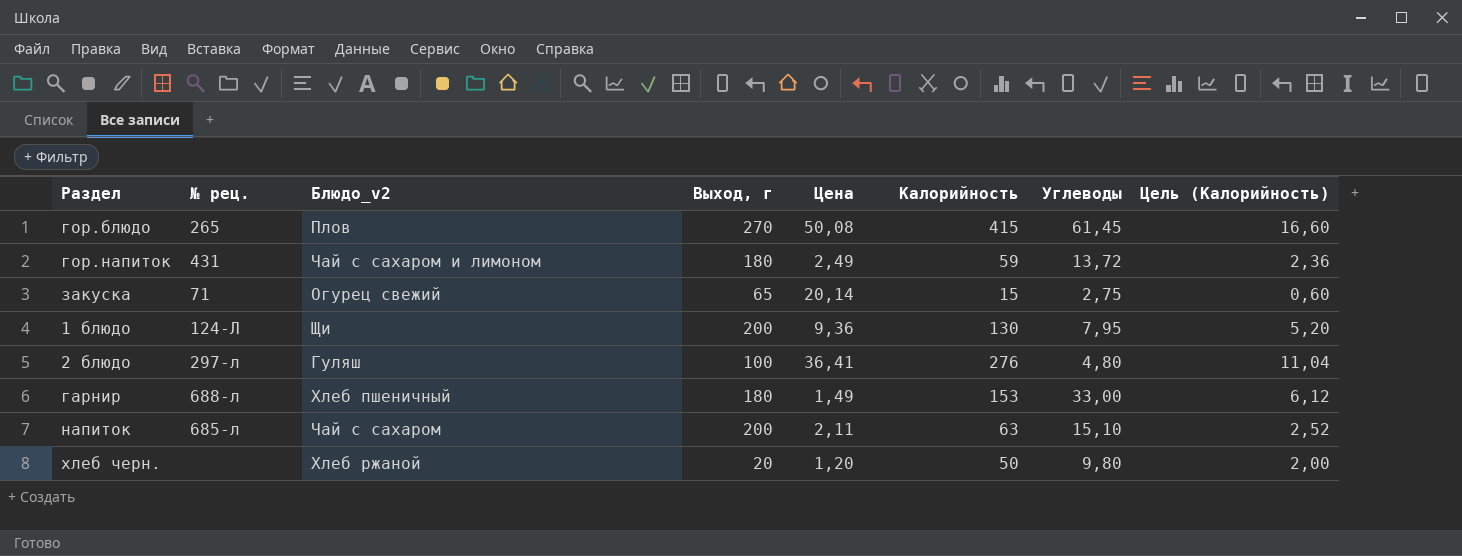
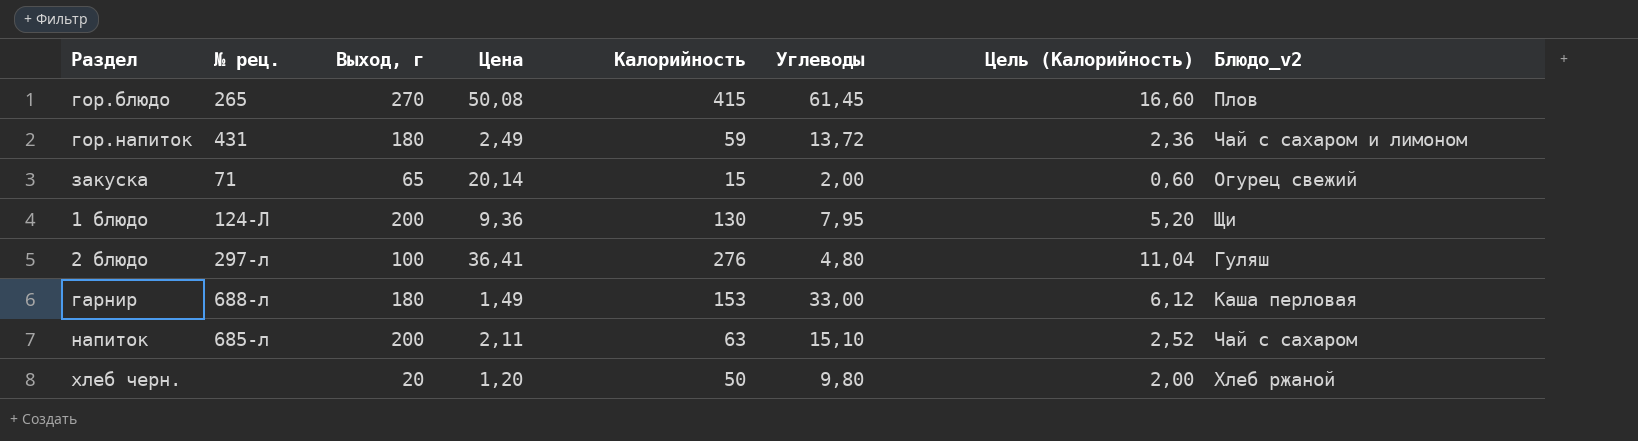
column Блюдо_v2 | position: 3 -> 8
закуска | Углеводы: 2,75 -> 2,00
гарнир | Блюдо_v2: Хлеб пшеничный -> Каша перловая

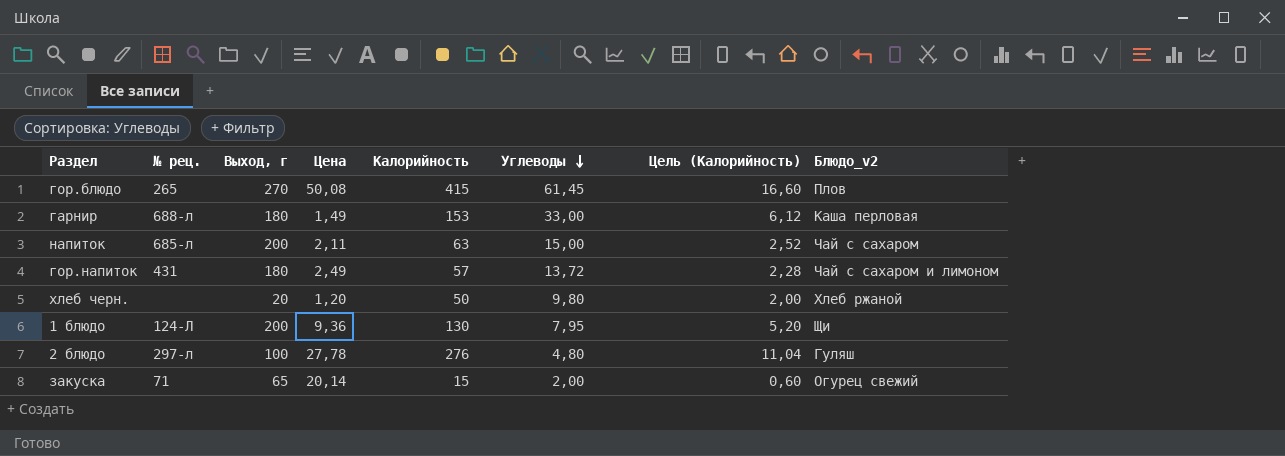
row order: none -> Углеводы descending
напиток | Углеводы: 15,10 -> 15,00
гор.напиток | Калорийность: 59 -> 57
гор.напиток | Цель (Калорийность): 2,36 -> 2,28
2 блюдо | Цена: 36,41 -> 27,78

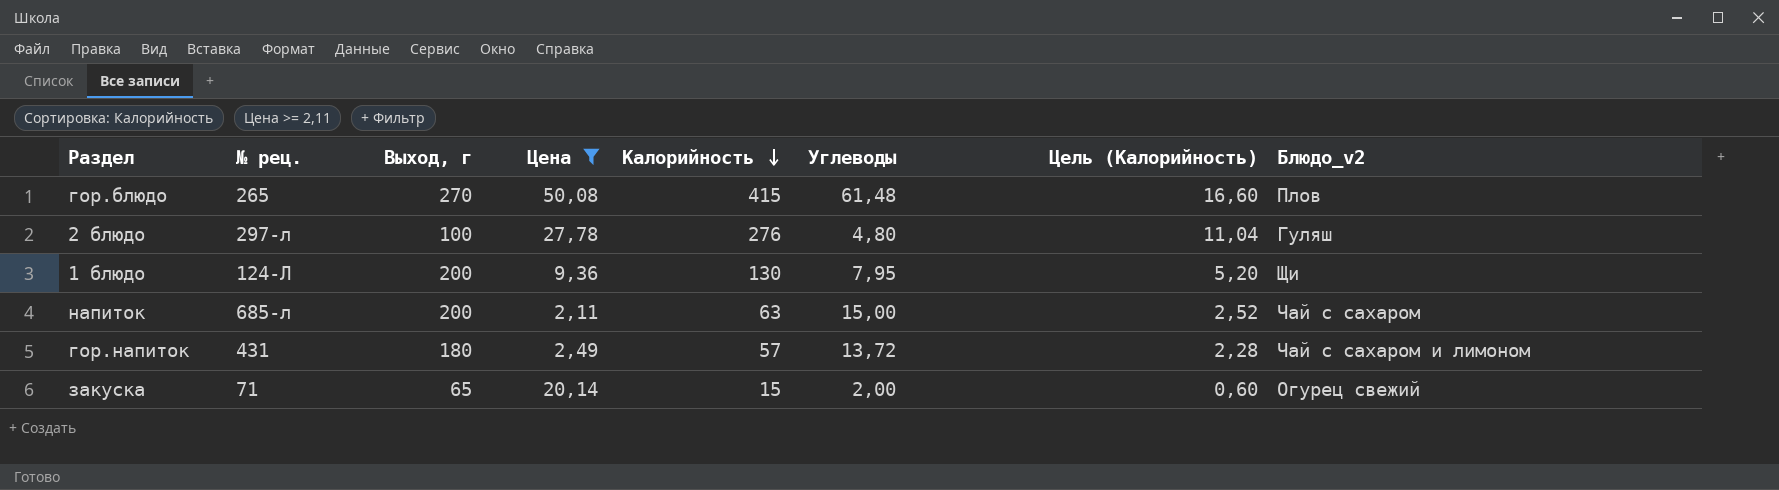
filter: none -> Цена >= 2,11
row order: Углеводы descending -> Калорийность descending
гор.блюдо | Углеводы: 61,45 -> 61,48

